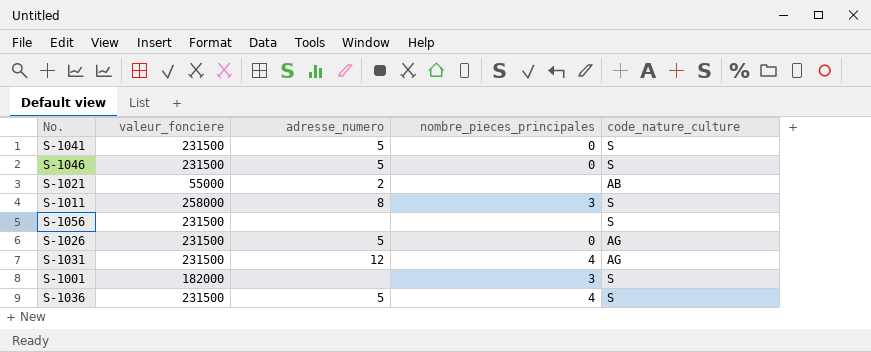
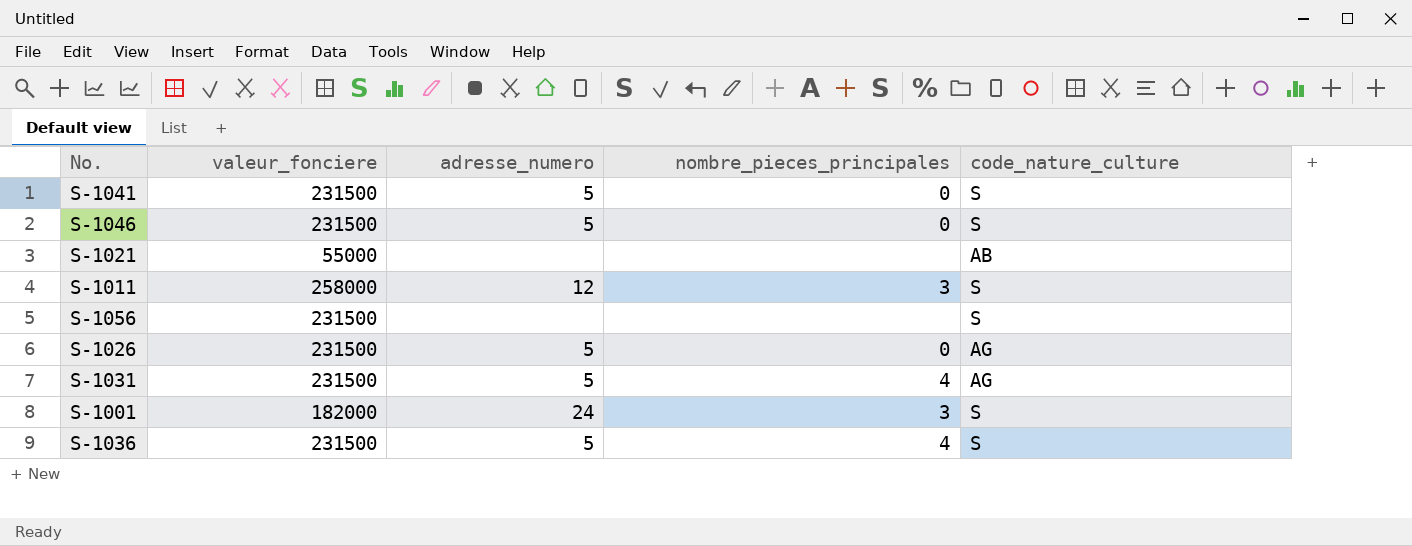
S-1021 | adresse_numero: 2 -> none
S-1011 | adresse_numero: 8 -> 12
S-1031 | adresse_numero: 12 -> 5
S-1001 | adresse_numero: none -> 24

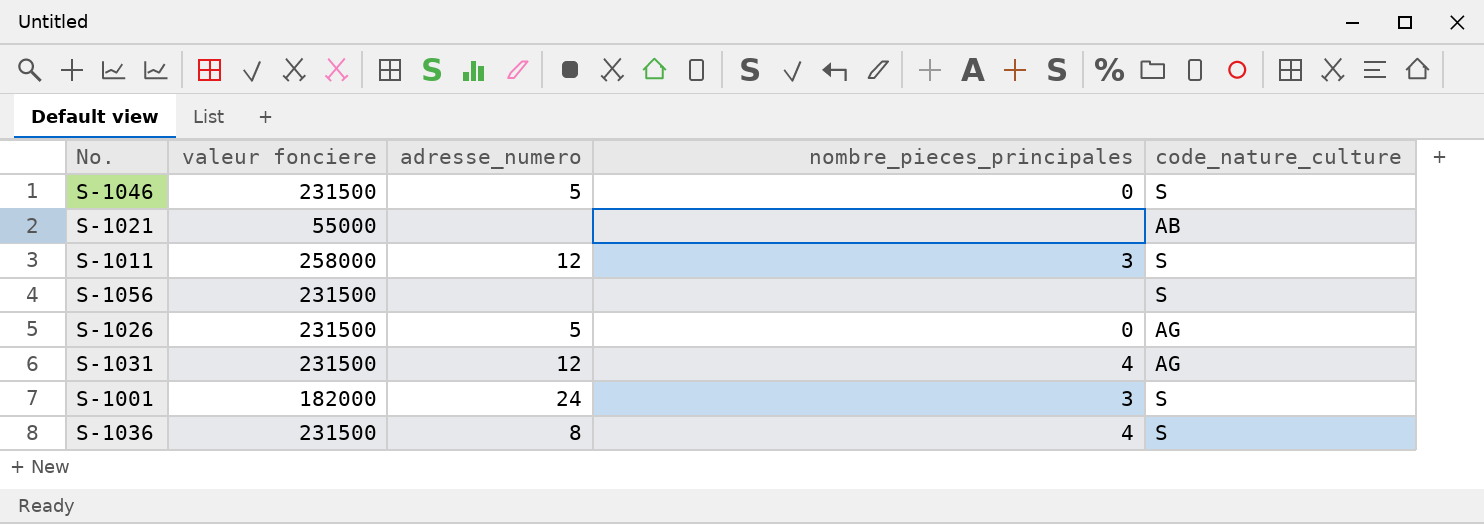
column name: valeur_fonciere -> valeur fonciere
row S-1041: 231500 | 5 | 0 | S -> none
S-1031 | adresse_numero: 5 -> 12
S-1036 | adresse_numero: 5 -> 8

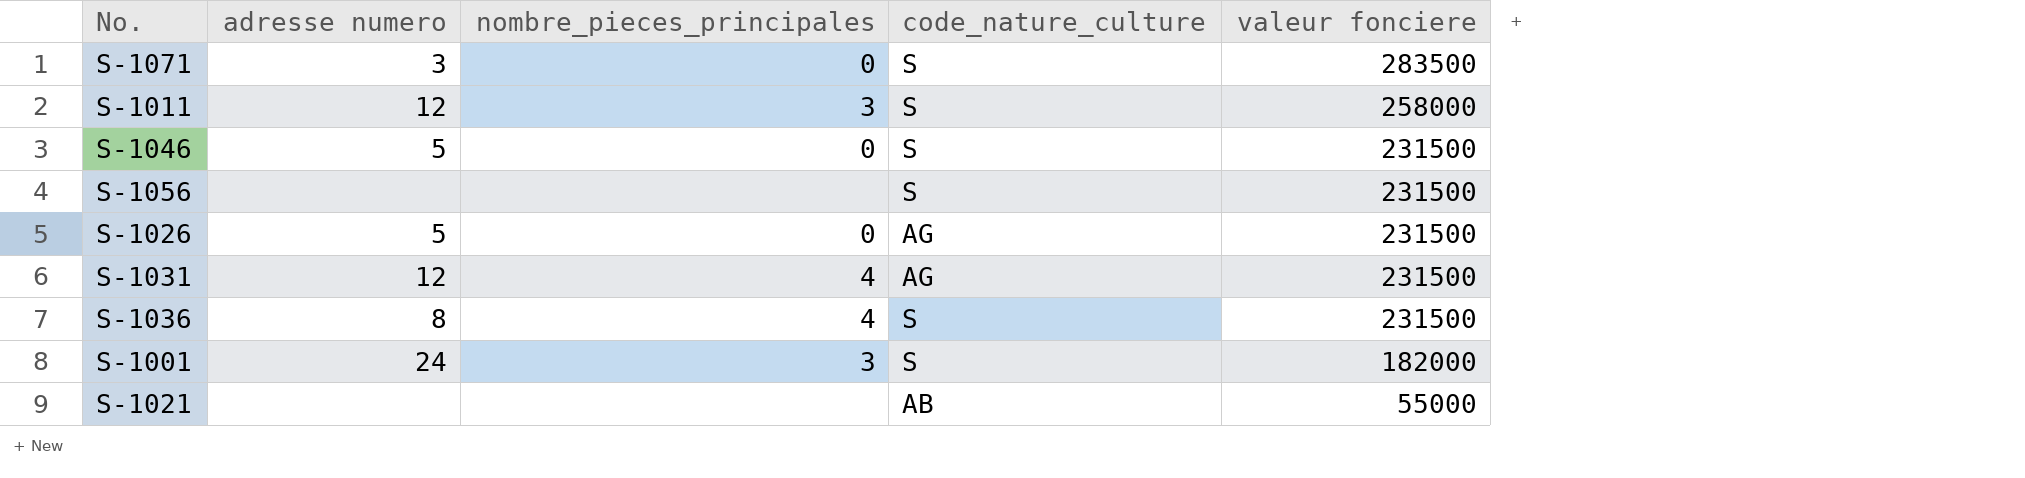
row order: none -> valeur fonciere descending
column name: adresse_numero -> adresse numero
column valeur fonciere | position: 2 -> 5
row S-1071: none -> 3 | 0 | S | 283500

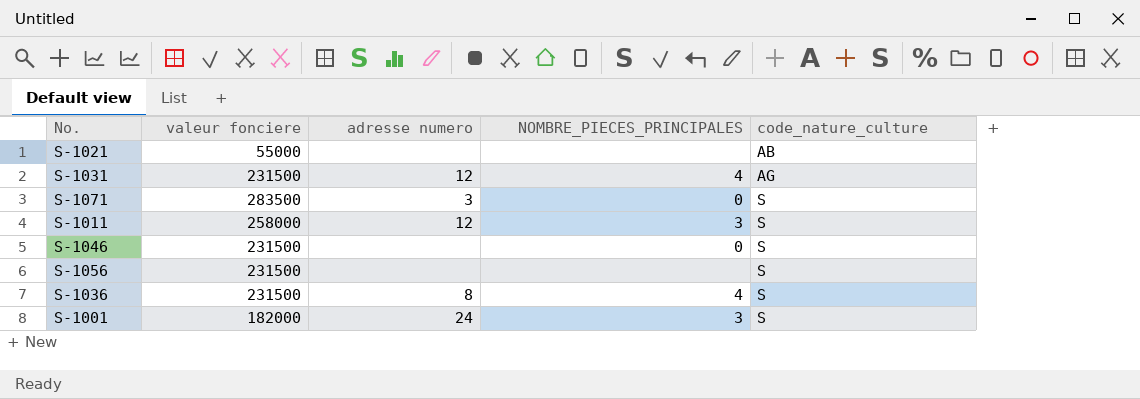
row order: valeur fonciere descending -> code_nature_culture ascending
column valeur fonciere | position: 5 -> 2
column name: nombre_pieces_principales -> NOMBRE_PIECES_PRINCIPALES
row S-1026: 5 | 0 | AG | 231500 -> none
S-1046 | adresse numero: 5 -> none

